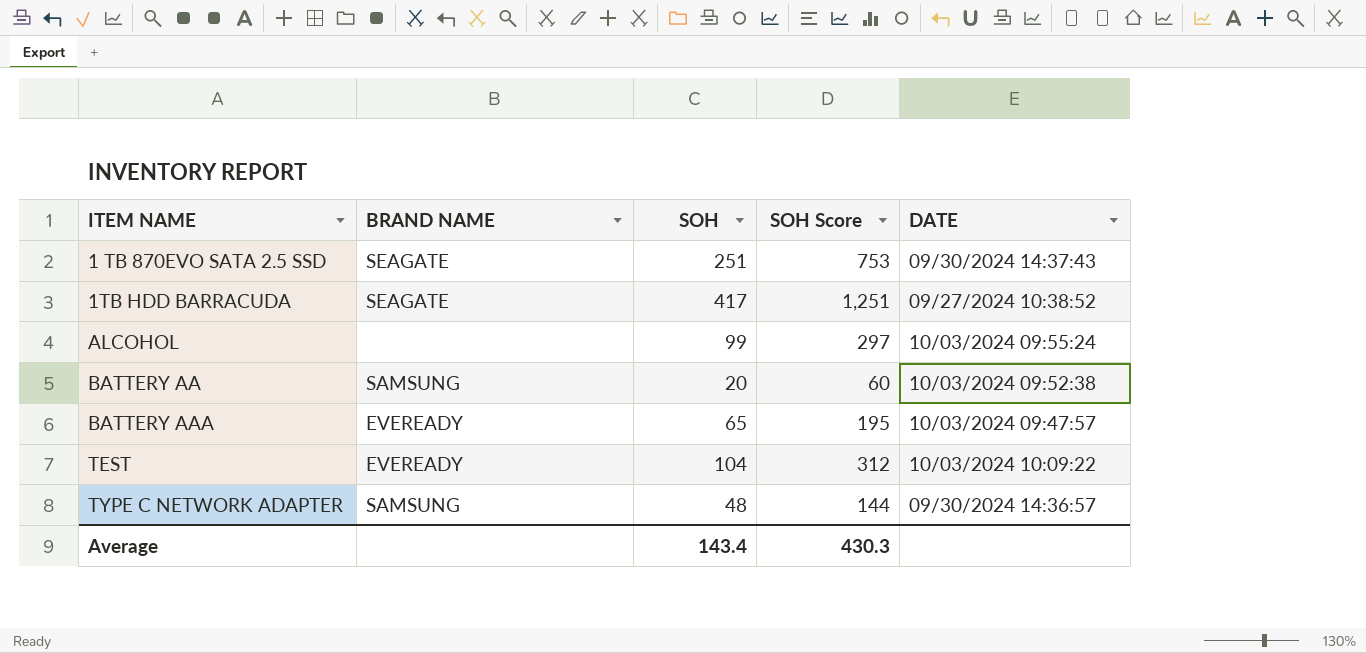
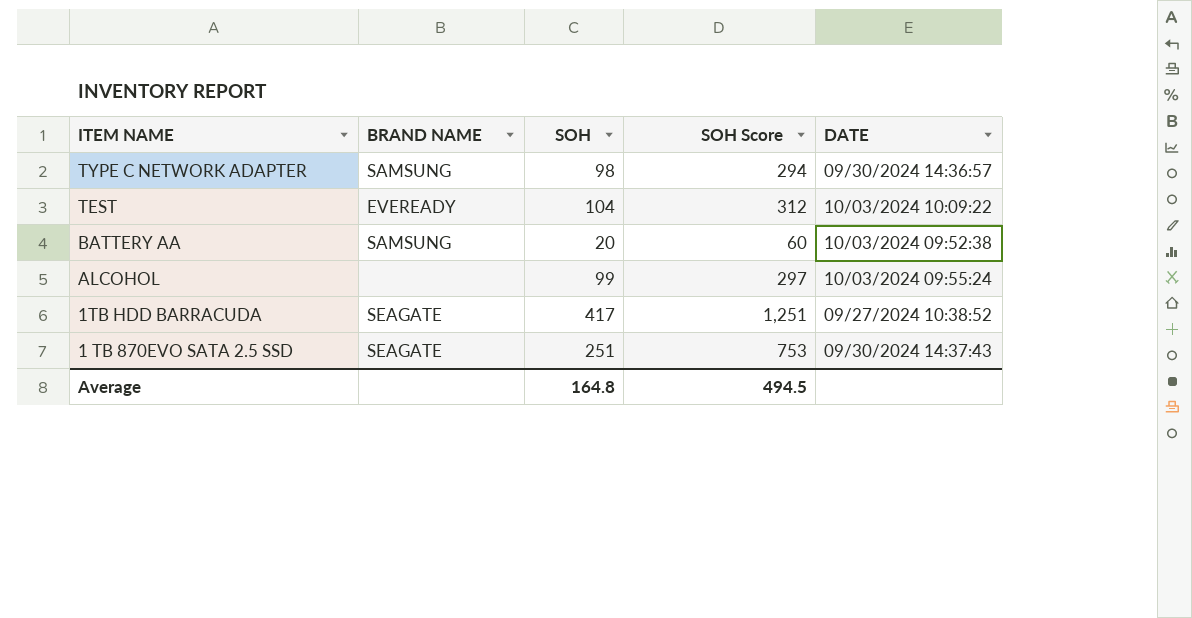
row order: ITEM NAME ascending -> ITEM NAME descending
row BATTERY AAA: EVEREADY | 65 | 195 | 10/03/2024 09:47:57 -> none
TYPE C NETWORK ADAPTER | SOH: 48 -> 98
TYPE C NETWORK ADAPTER | SOH Score: 144 -> 294
Average | SOH: 143.4 -> 164.8
Average | SOH Score: 430.3 -> 494.5

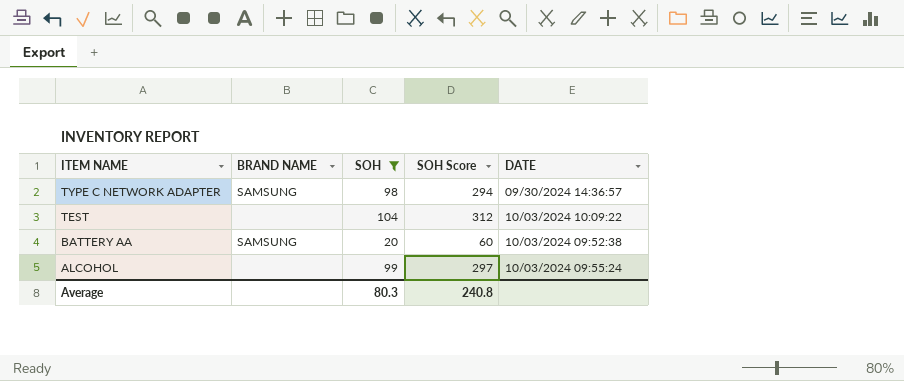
filter: none -> SOH <= 104
TEST | BRAND NAME: EVEREADY -> none
Average | SOH: 164.8 -> 80.3
Average | SOH Score: 494.5 -> 240.8

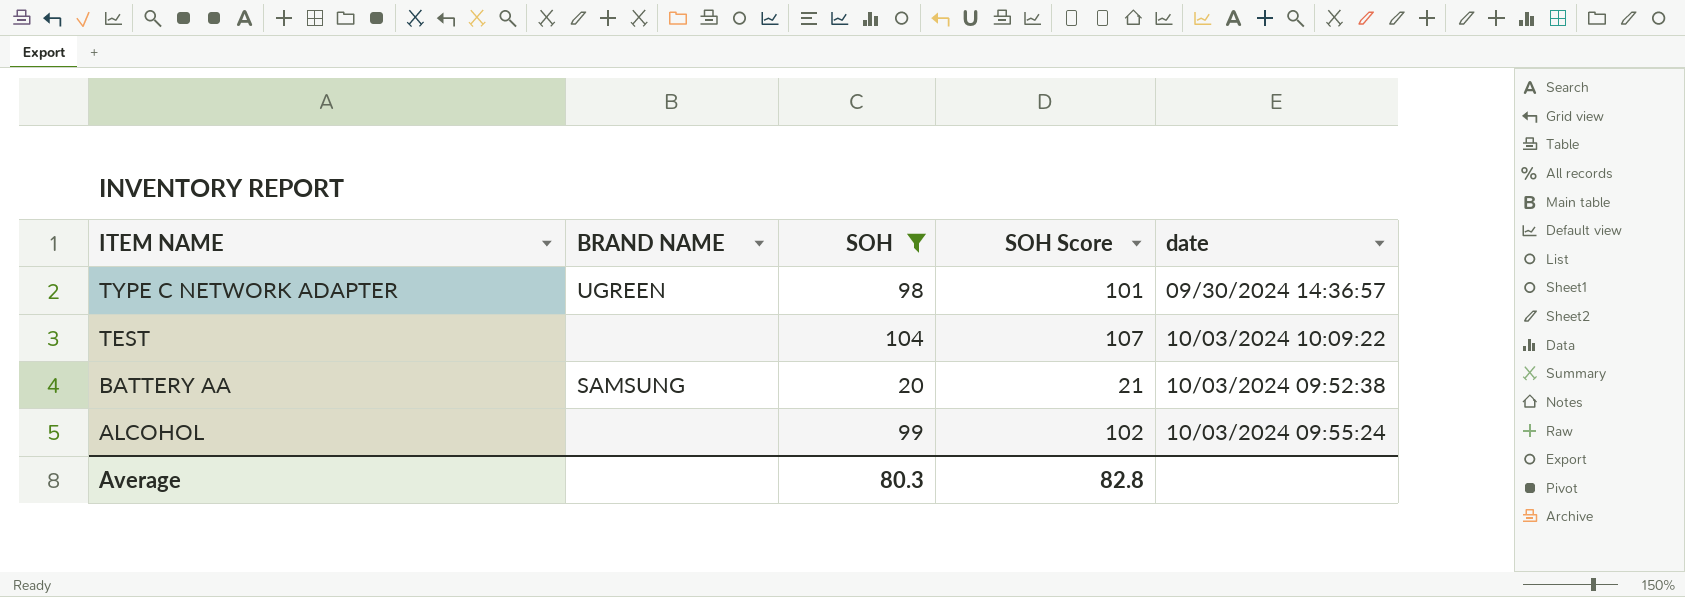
column SOH Score | formula: [SOH] * 3 -> [SOH] * 1.03
column name: DATE -> date
TYPE C NETWORK ADAPTER | BRAND NAME: SAMSUNG -> UGREEN
Average | SOH Score: 240.8 -> 82.8

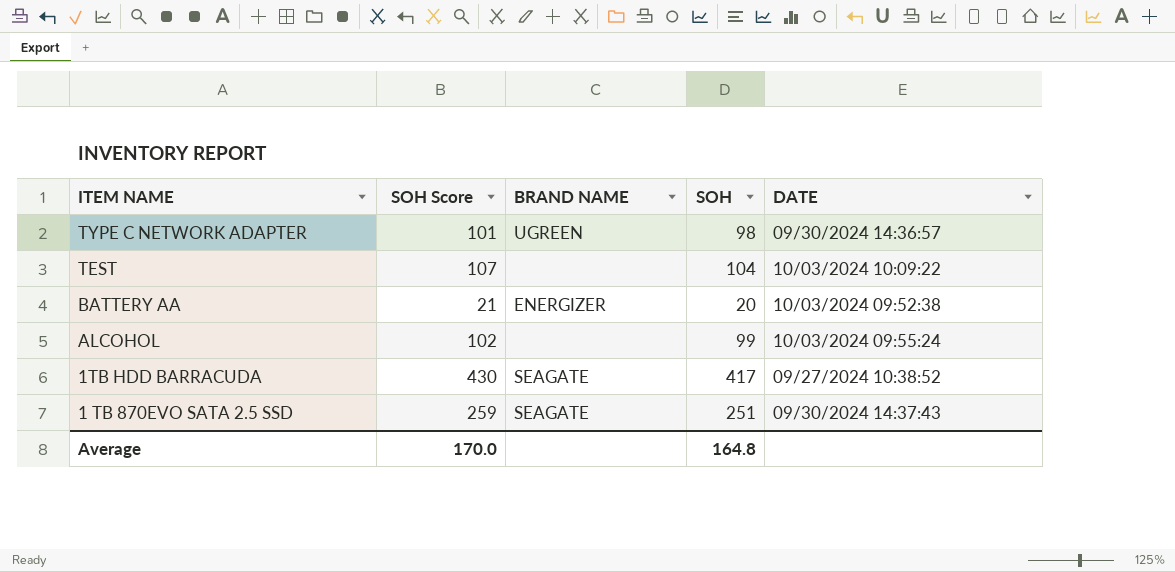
filter: SOH <= 104 -> none
column SOH Score | position: 4 -> 2
column name: date -> DATE
BATTERY AA | BRAND NAME: SAMSUNG -> ENERGIZER
Average | SOH Score: 82.8 -> 170.0
Average | SOH: 80.3 -> 164.8

